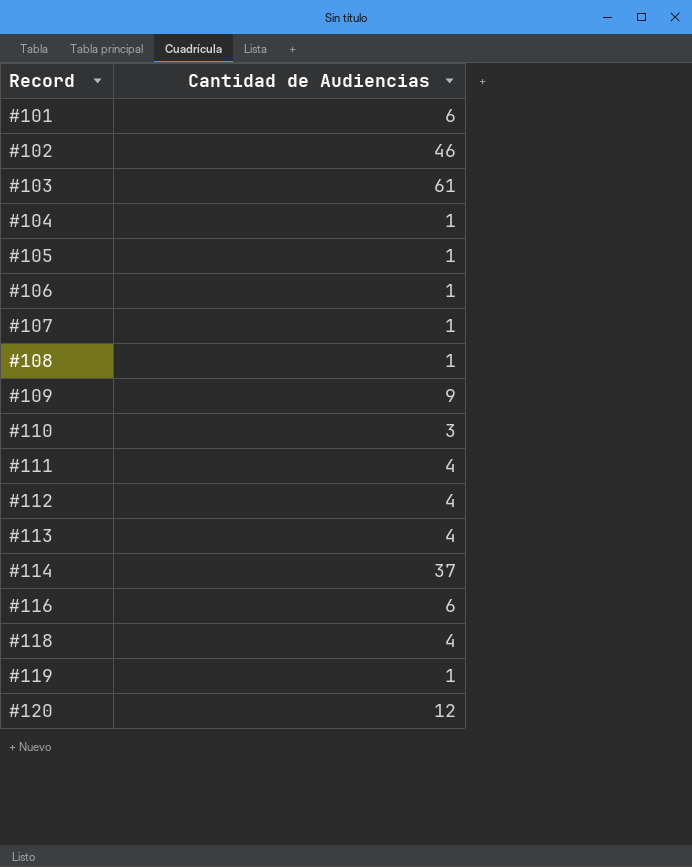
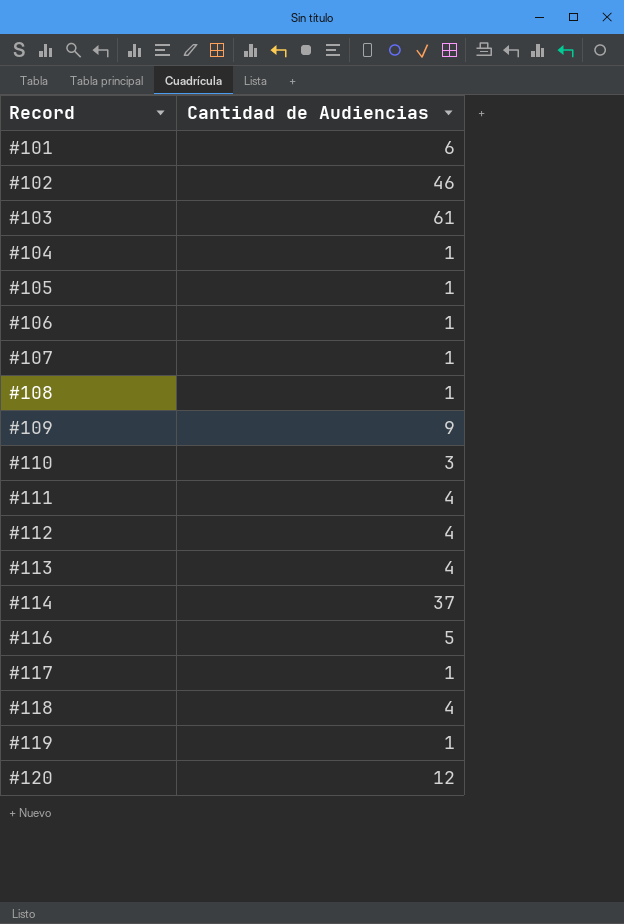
#116 | Cantidad de Audiencias: 6 -> 5
row #117: none -> 1

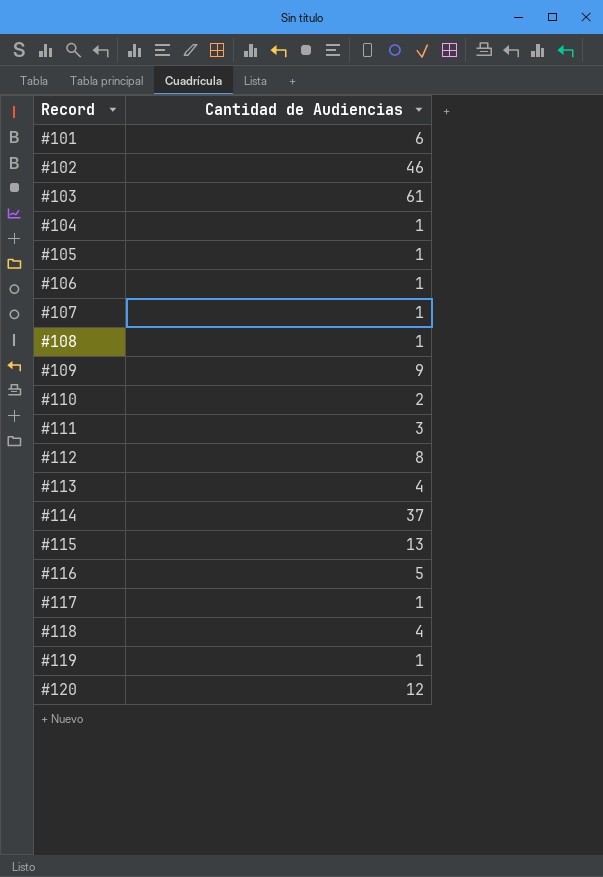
#110 | Cantidad de Audiencias: 3 -> 2
#111 | Cantidad de Audiencias: 4 -> 3
#112 | Cantidad de Audiencias: 4 -> 8
row #115: none -> 13

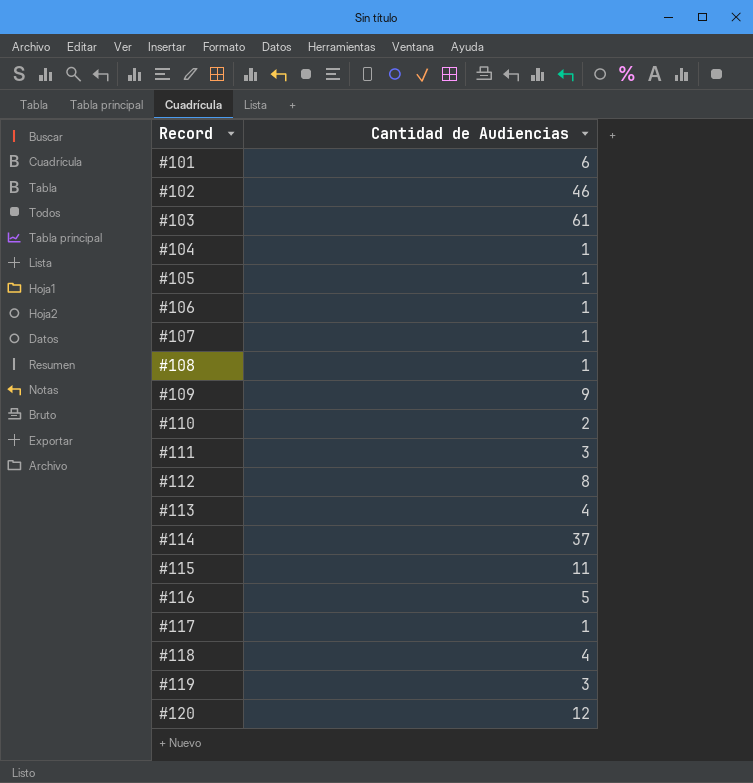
#115 | Cantidad de Audiencias: 13 -> 11
#119 | Cantidad de Audiencias: 1 -> 3

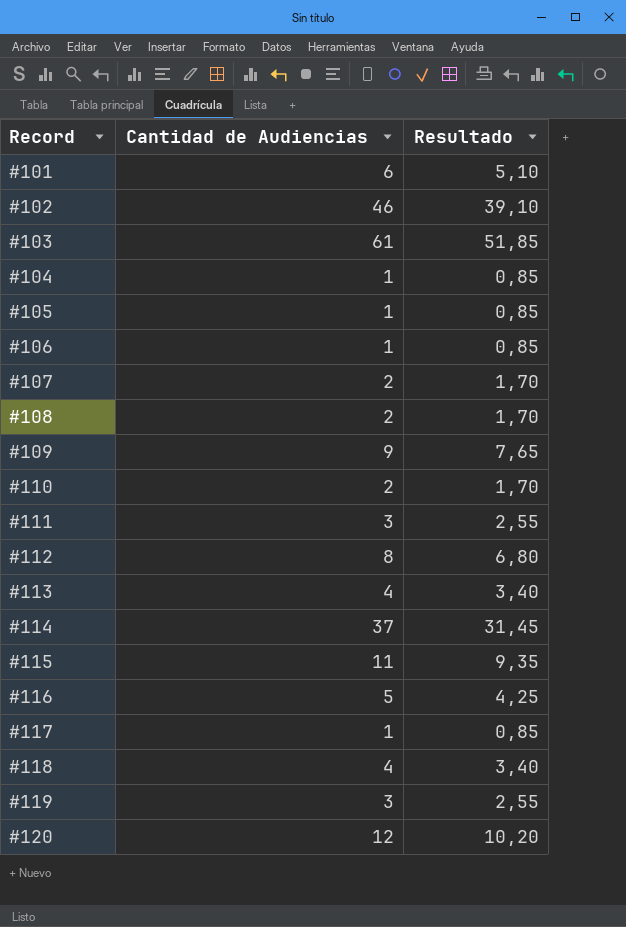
column Resultado | formula: none -> [Cantidad de Audiencias] * 0,85
#107 | Cantidad de Audiencias: 1 -> 2
#108 | Cantidad de Audiencias: 1 -> 2

